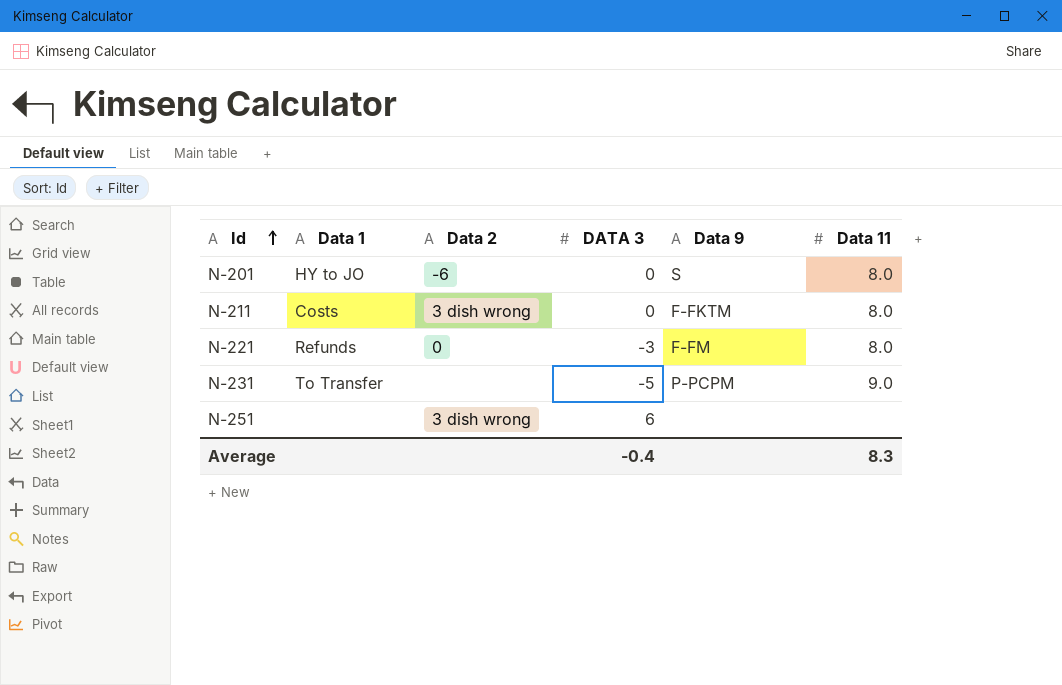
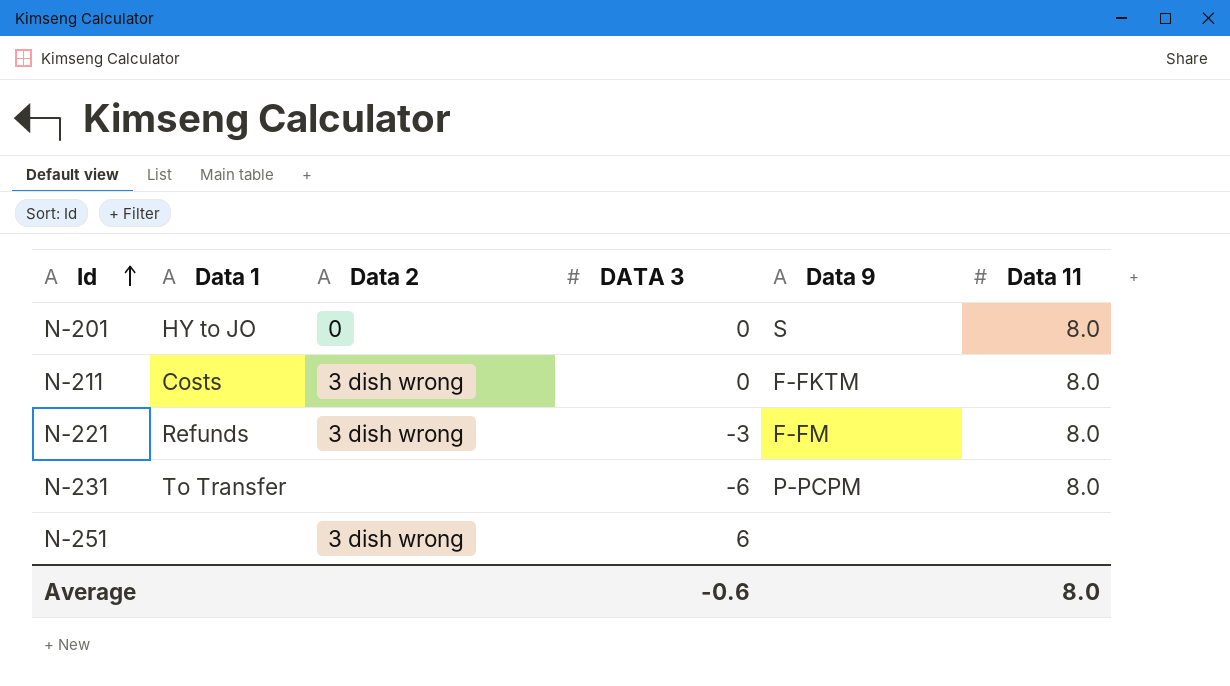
N-201 | Data 2: -6 -> 0
N-221 | Data 2: 0 -> 3 dish wrong
N-231 | DATA 3: -5 -> -6
N-231 | Data 11: 9.0 -> 8.0
Average | DATA 3: -0.4 -> -0.6
Average | Data 11: 8.3 -> 8.0

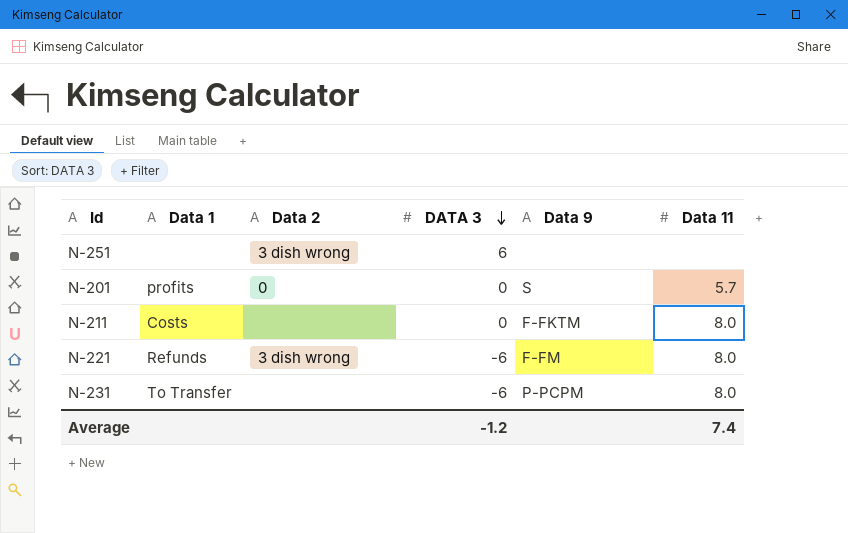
row order: Id ascending -> DATA 3 descending
N-201 | Data 1: HY to JO -> profits
N-201 | Data 11: 8.0 -> 5.7
N-211 | Data 2: 3 dish wrong -> none
N-221 | DATA 3: -3 -> -6
Average | DATA 3: -0.6 -> -1.2
Average | Data 11: 8.0 -> 7.4

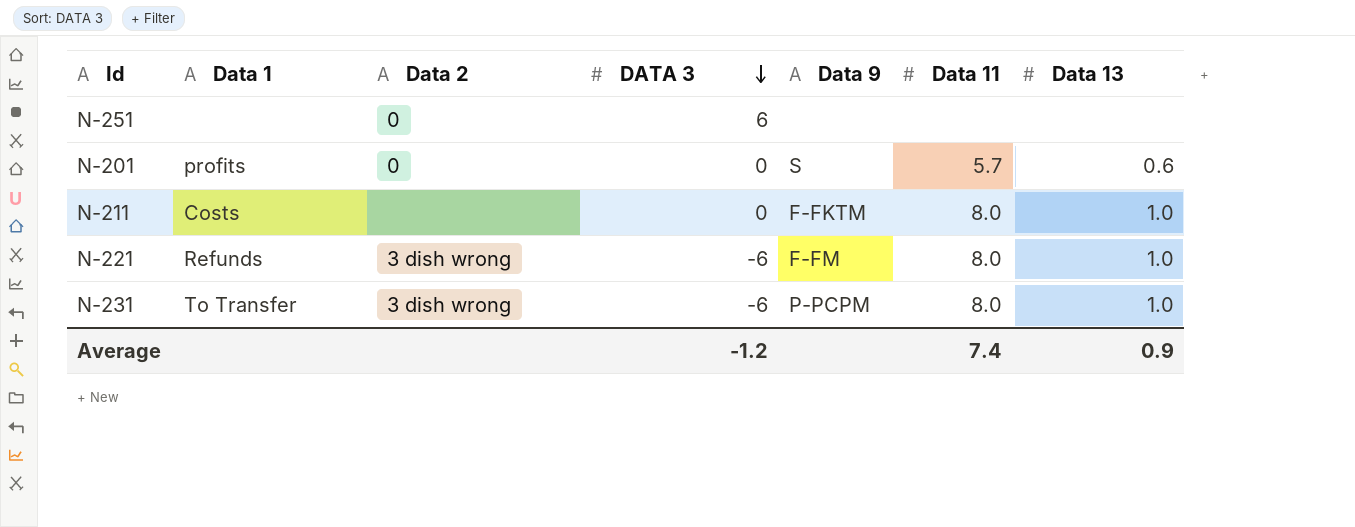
column Data 13 | position: none -> 7
N-251 | Data 2: 3 dish wrong -> 0
N-231 | Data 2: none -> 3 dish wrong

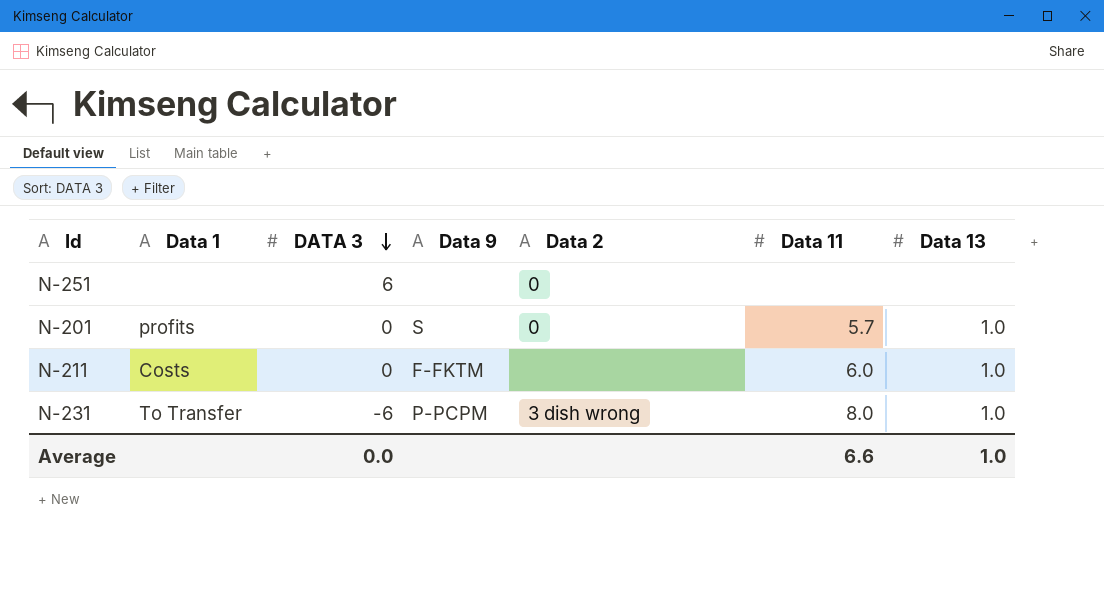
column Data 2 | position: 3 -> 5
row N-221: Refunds | 3 dish wrong | -6 | F-FM | 8.0 | 1.0 -> none
N-201 | Data 13: 0.6 -> 1.0
N-211 | Data 11: 8.0 -> 6.0
Average | DATA 3: -1.2 -> 0.0
Average | Data 11: 7.4 -> 6.6
Average | Data 13: 0.9 -> 1.0

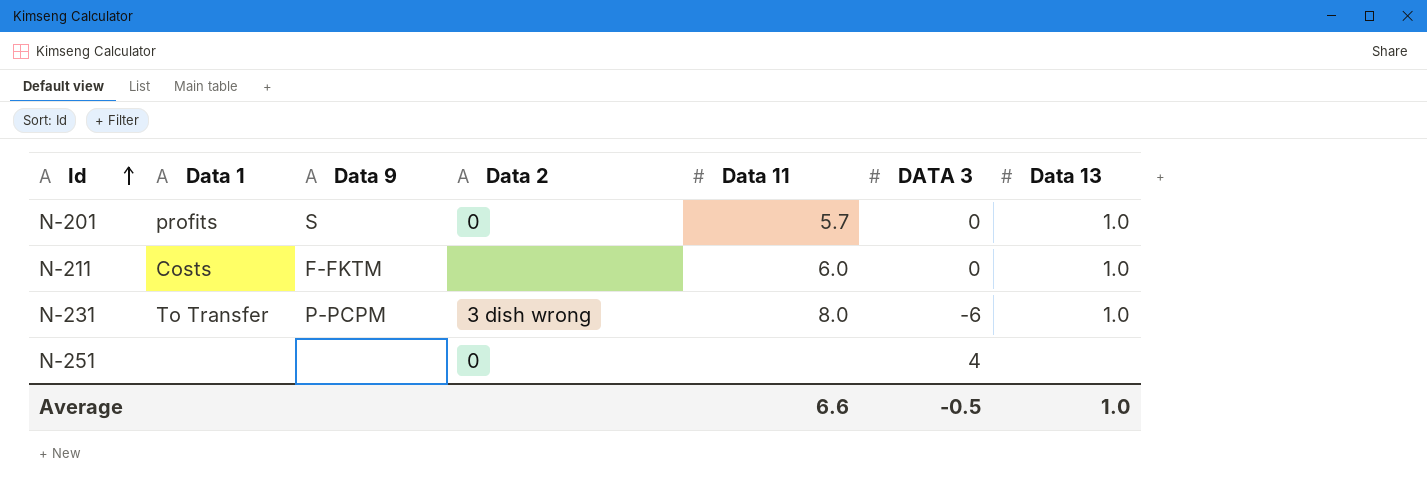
row order: DATA 3 descending -> Id ascending
column DATA 3 | position: 3 -> 6
N-251 | DATA 3: 6 -> 4
Average | DATA 3: 0.0 -> -0.5

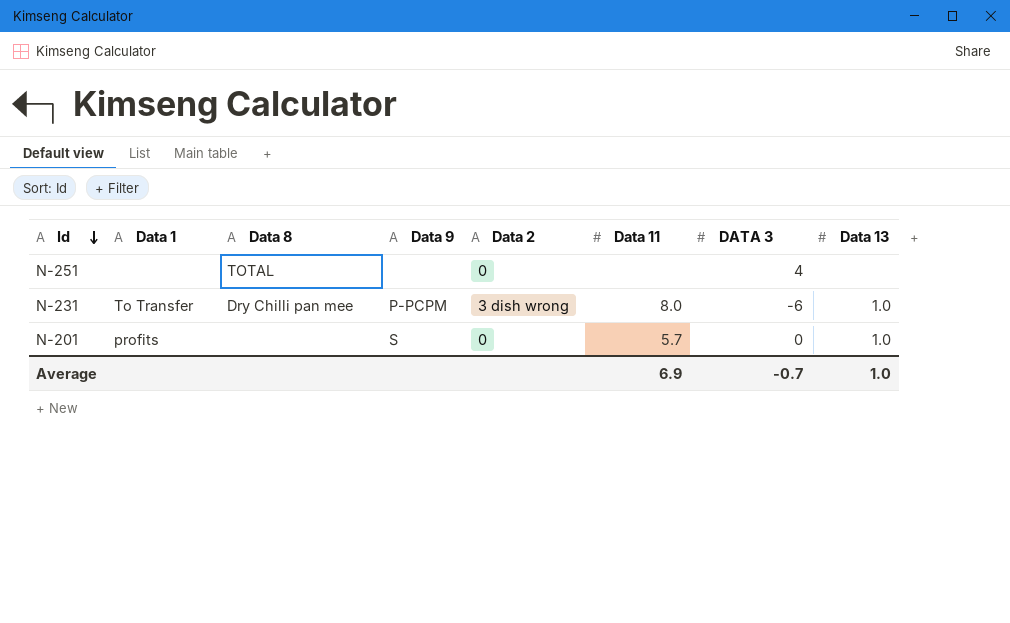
row order: Id ascending -> Id descending
column Data 8 | position: none -> 3
row N-211: Costs | F-FKTM | none | 6.0 | 0 | 1.0 -> none
Average | Data 11: 6.6 -> 6.9
Average | DATA 3: -0.5 -> -0.7

